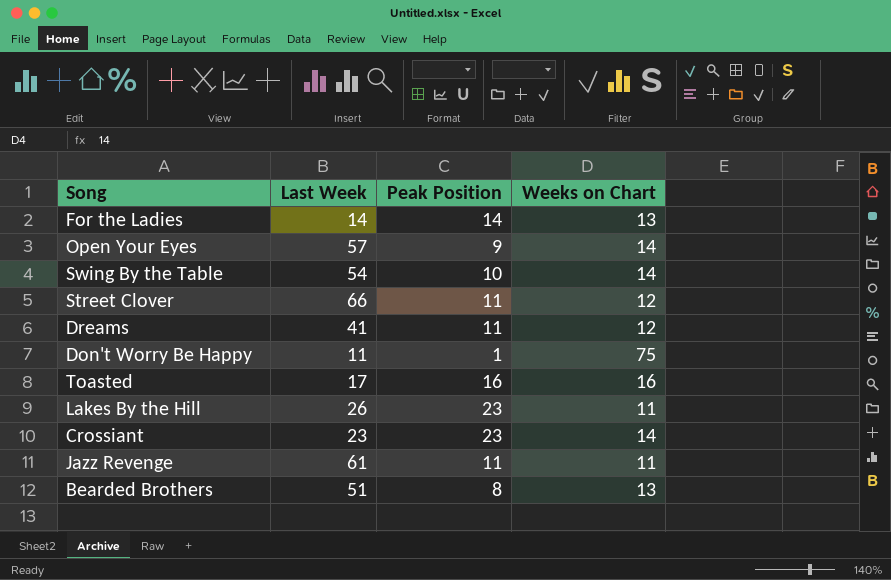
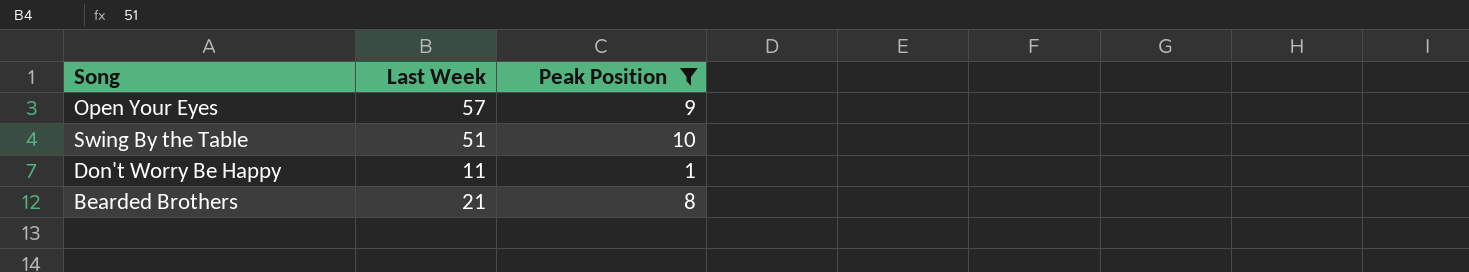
filter: none -> Peak Position <= 10
column Weeks on Chart | position: 4 -> none
Swing By the Table | Last Week: 54 -> 51
Bearded Brothers | Last Week: 51 -> 21

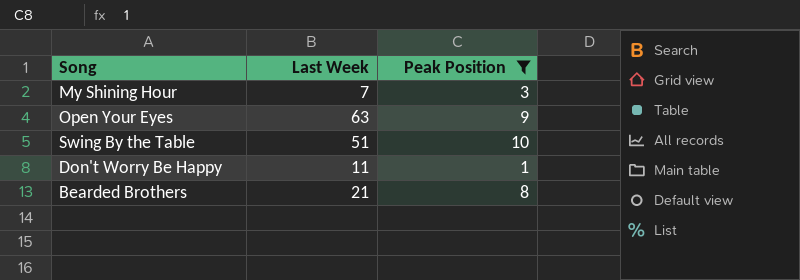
row My Shining Hour: none -> 7 | 3
Open Your Eyes | Last Week: 57 -> 63

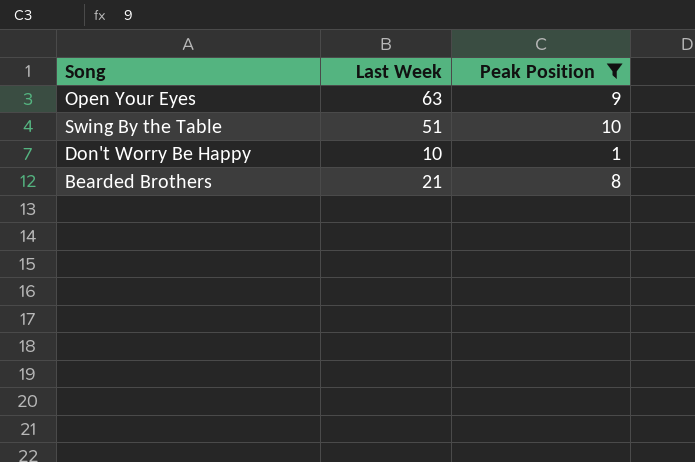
row My Shining Hour: 7 | 3 -> none
Don't Worry Be Happy | Last Week: 11 -> 10

